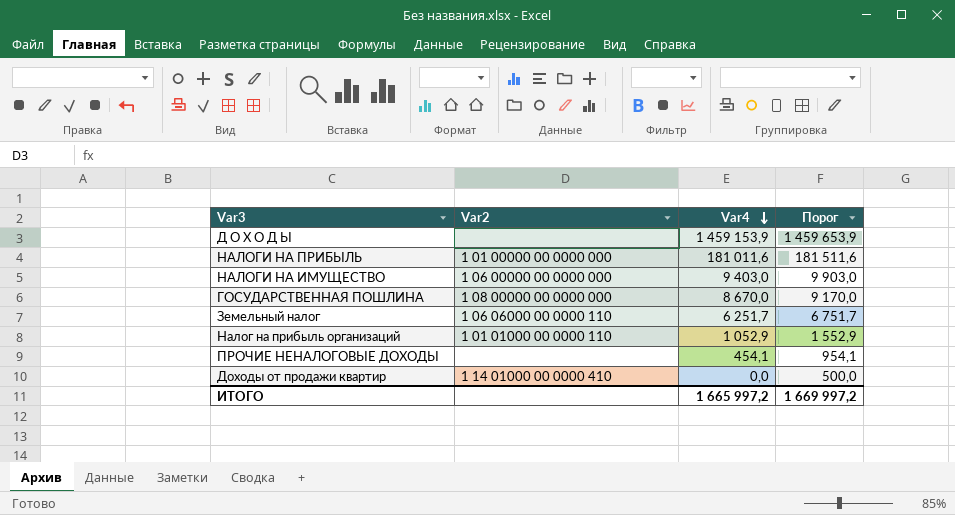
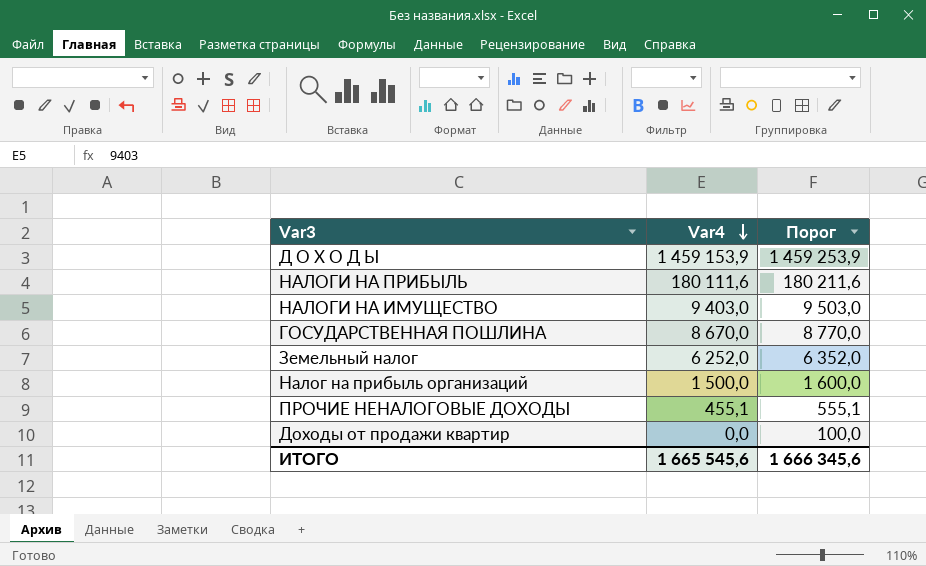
column Var2 | position: 2 -> none
column Порог | formula: [Var4] + 500 -> [Var4] + 100
НАЛОГИ НА ПРИБЫЛЬ | Var4: 181 011,6 -> 180 111,6
Земельный налог | Var4: 6 251,7 -> 6 252,0
Налог на прибыль организаций | Var4: 1 052,9 -> 1 500,0
ПРОЧИЕ НЕНАЛОГОВЫЕ ДОХОДЫ | Var4: 454,1 -> 455,1
ИТОГО | Var4: 1 665 997,2 -> 1 665 545,6
ИТОГО | Порог: 1 669 997,2 -> 1 666 345,6

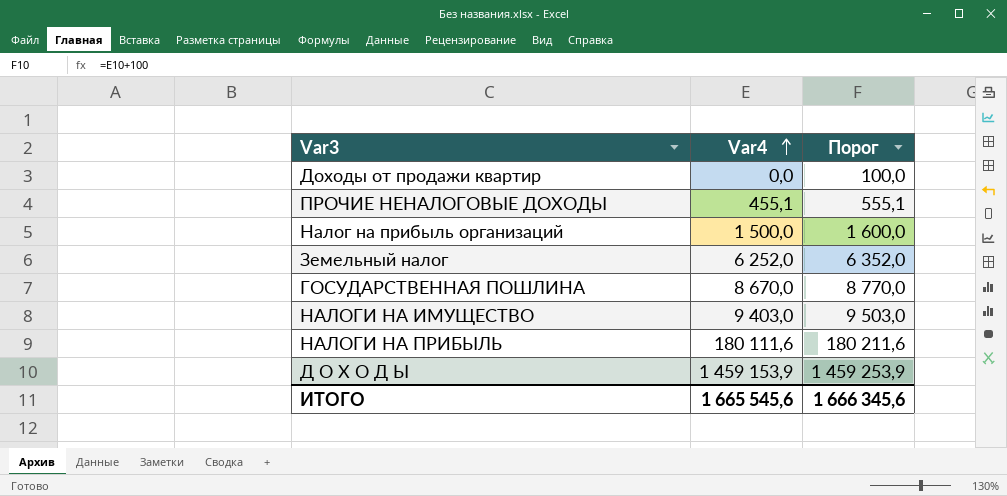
row order: Var4 descending -> Var4 ascending

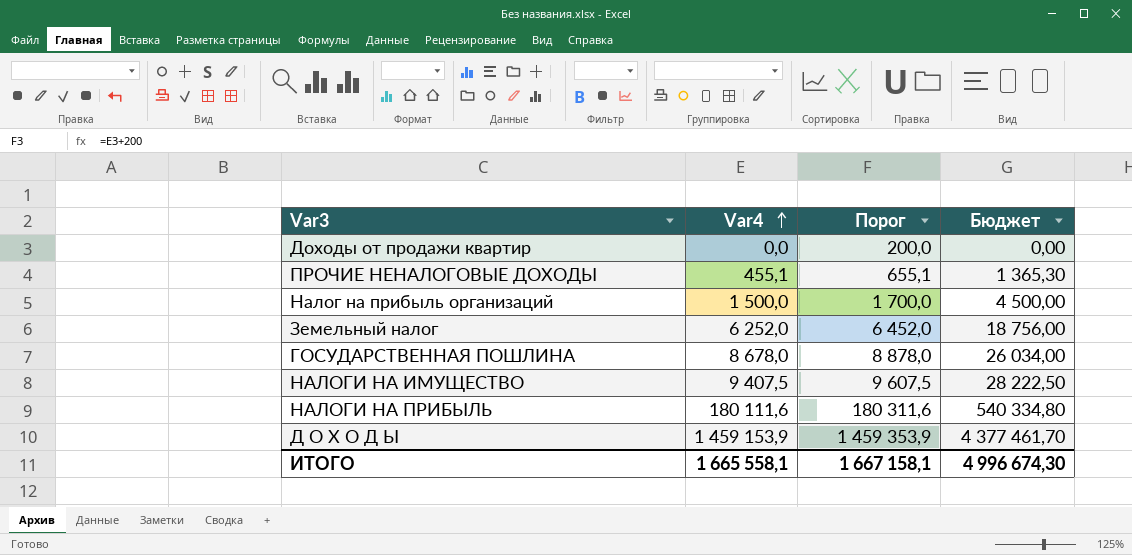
column Порог | formula: [Var4] + 100 -> [Var4] + 200
column Бюджет | formula: none -> [Var4] * 3
ГОСУДАРСТВЕННАЯ ПОШЛИНА | Var4: 8 670,0 -> 8 678,0
НАЛОГИ НА ИМУЩЕСТВО | Var4: 9 403,0 -> 9 407,5
ИТОГО | Var4: 1 665 545,6 -> 1 665 558,1
ИТОГО | Порог: 1 666 345,6 -> 1 667 158,1

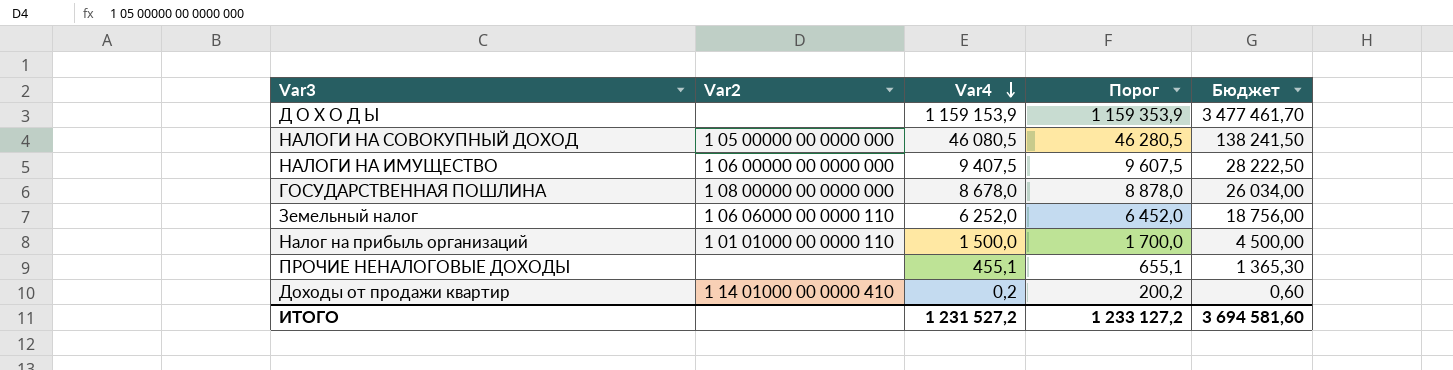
row order: Var4 ascending -> Var4 descending
column Var2 | position: none -> 2
row НАЛОГИ НА ПРИБЫЛЬ: 180 111,6 | 180 311,6 | 540 334,80 -> none
Д О Х О Д Ы | Var4: 1 459 153,9 -> 1 159 153,9
Д О Х О Д Ы | Порог: 1 459 353,9 -> 1 159 353,9
Д О Х О Д Ы | Бюджет: 4 377 461,70 -> 3 477 461,70
row НАЛОГИ НА СОВОКУПНЫЙ ДОХОД: none -> 1 05 00000 00 0000 000 | 46 080,5 | 46 280,5 | 138 241,50
Доходы от продажи квартир | Var4: 0,0 -> 0,2
Доходы от продажи квартир | Порог: 200,0 -> 200,2
Доходы от продажи квартир | Бюджет: 0,00 -> 0,60
ИТОГО | Var4: 1 665 558,1 -> 1 231 527,2
ИТОГО | Порог: 1 667 158,1 -> 1 233 127,2
ИТОГО | Бюджет: 4 996 674,30 -> 3 694 581,60

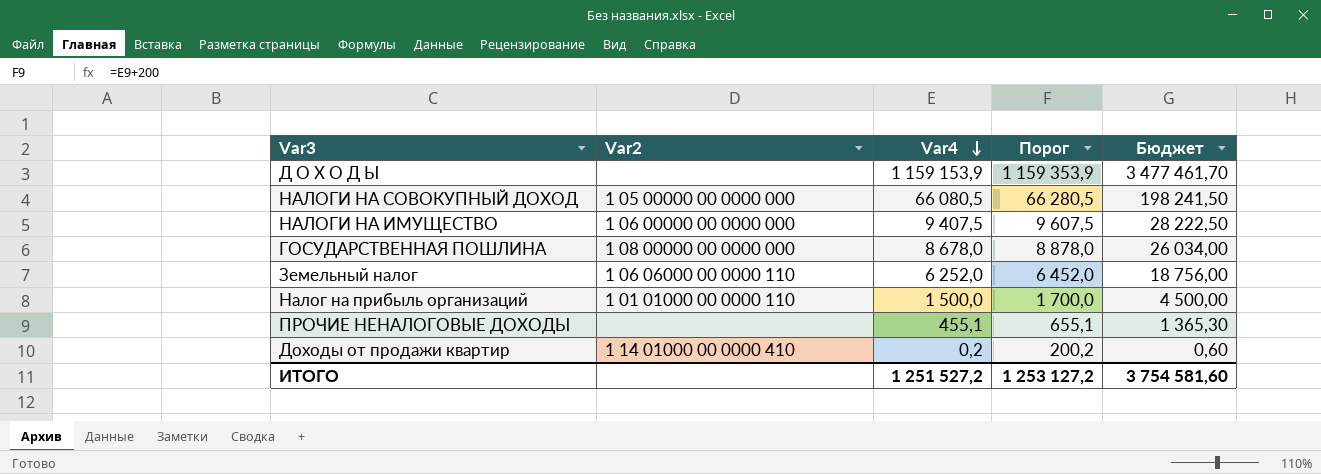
НАЛОГИ НА СОВОКУПНЫЙ ДОХОД | Var4: 46 080,5 -> 66 080,5
НАЛОГИ НА СОВОКУПНЫЙ ДОХОД | Порог: 46 280,5 -> 66 280,5
НАЛОГИ НА СОВОКУПНЫЙ ДОХОД | Бюджет: 138 241,50 -> 198 241,50
ИТОГО | Var4: 1 231 527,2 -> 1 251 527,2
ИТОГО | Порог: 1 233 127,2 -> 1 253 127,2
ИТОГО | Бюджет: 3 694 581,60 -> 3 754 581,60

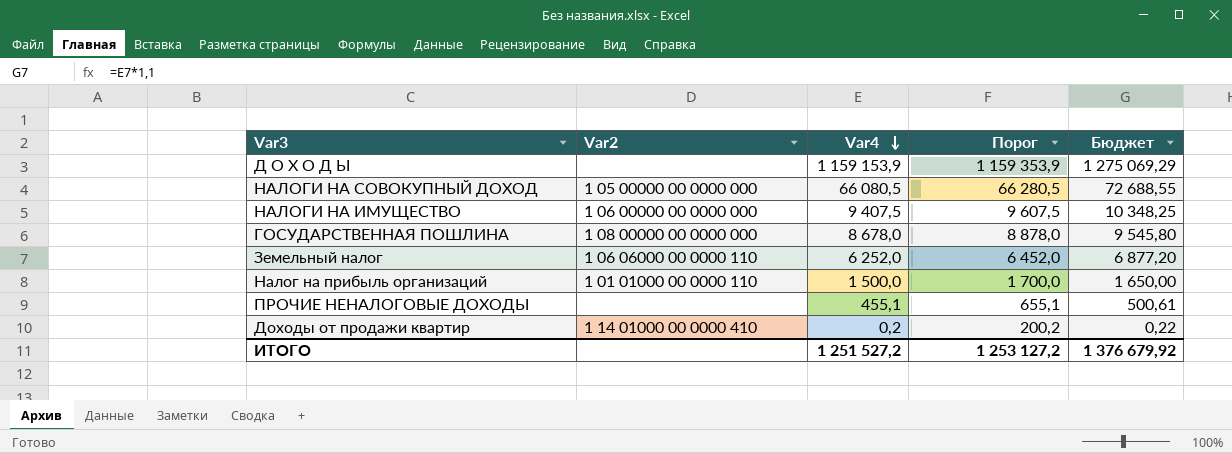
column Бюджет | formula: [Var4] * 3 -> [Var4] * 1,1
ИТОГО | Бюджет: 3 754 581,60 -> 1 376 679,92

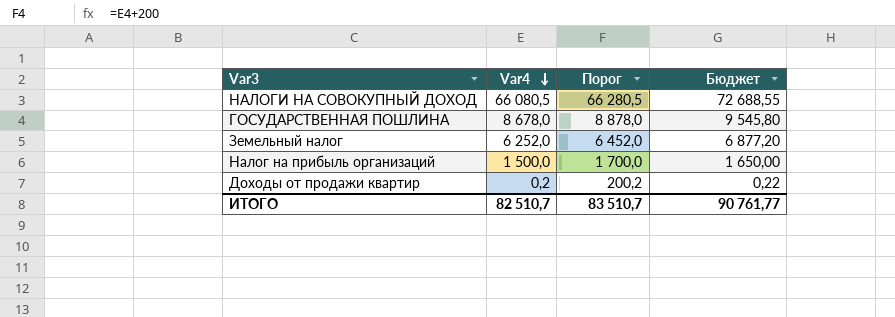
column Var2 | position: 2 -> none
row Д О Х О Д Ы: none | 1 159 153,9 | 1 159 353,9 | 1 275 069,29 -> none
row НАЛОГИ НА ИМУЩЕСТВО: 1 06 00000 00 0000 000 | 9 407,5 | 9 607,5 | 10 348,25 -> none
row ПРОЧИЕ НЕНАЛОГОВЫЕ ДОХОДЫ: none | 455,1 | 655,1 | 500,61 -> none
ИТОГО | Var4: 1 251 527,2 -> 82 510,7
ИТОГО | Порог: 1 253 127,2 -> 83 510,7
ИТОГО | Бюджет: 1 376 679,92 -> 90 761,77

